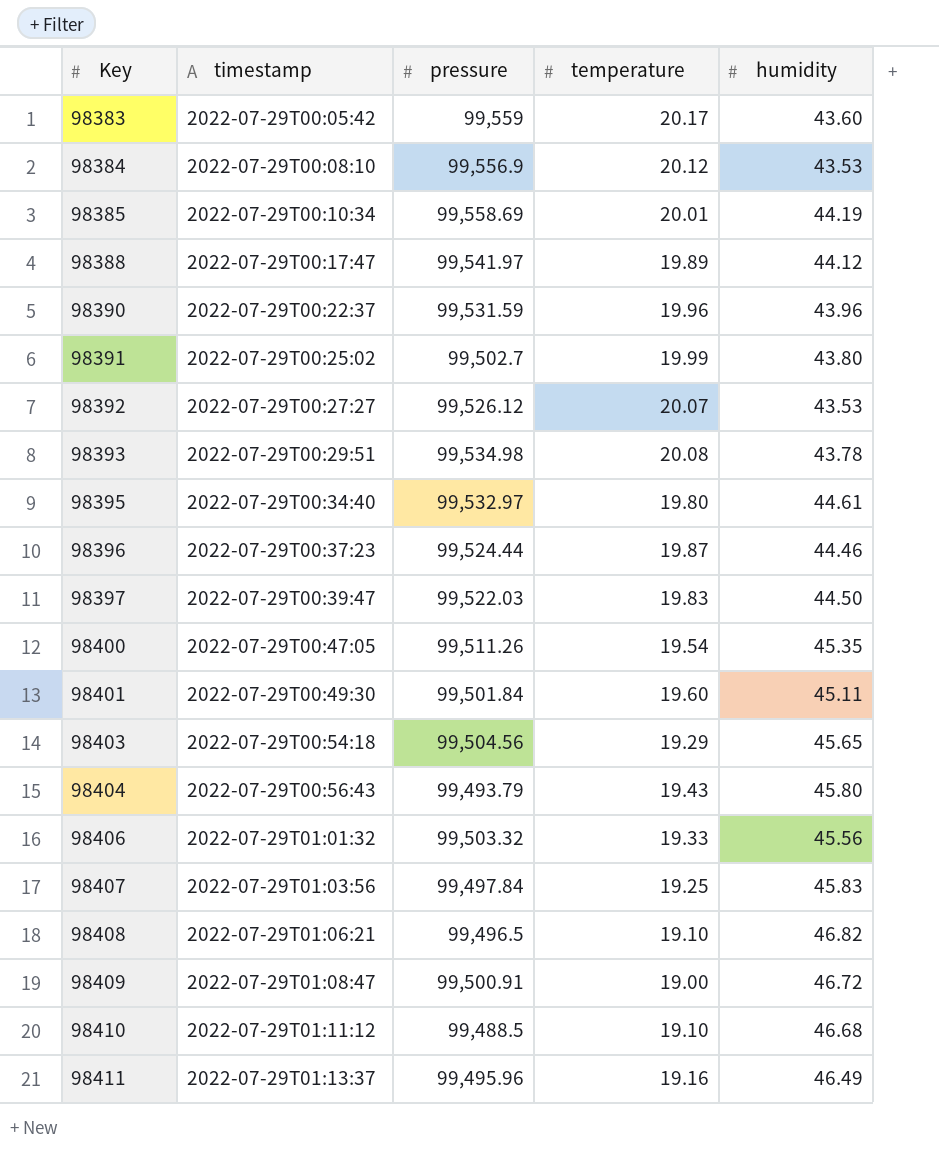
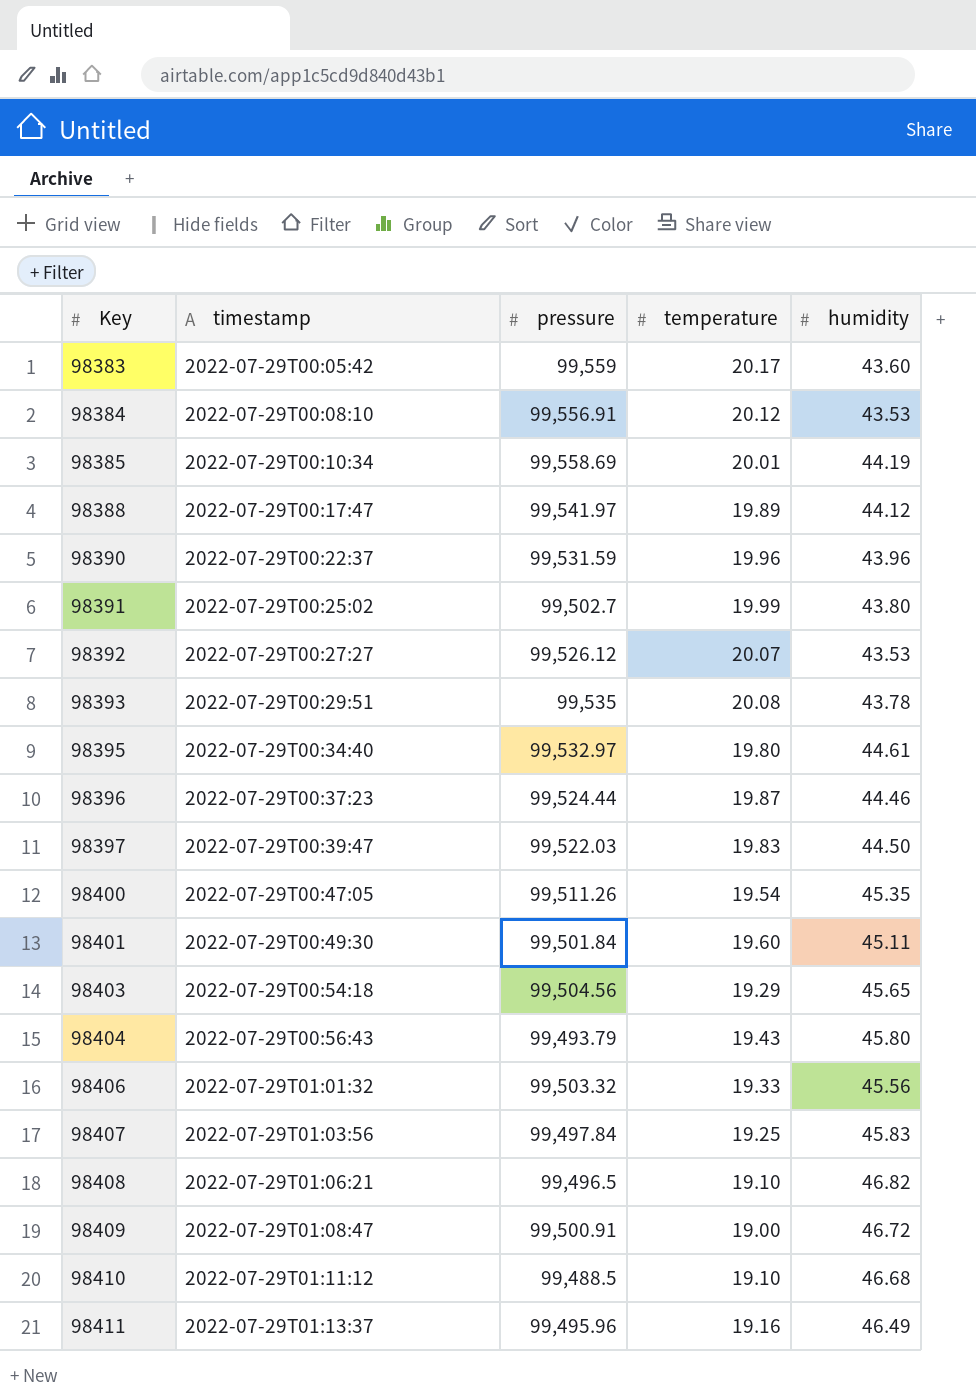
98384 | pressure: 99,556.9 -> 99,556.91
98393 | pressure: 99,534.98 -> 99,535

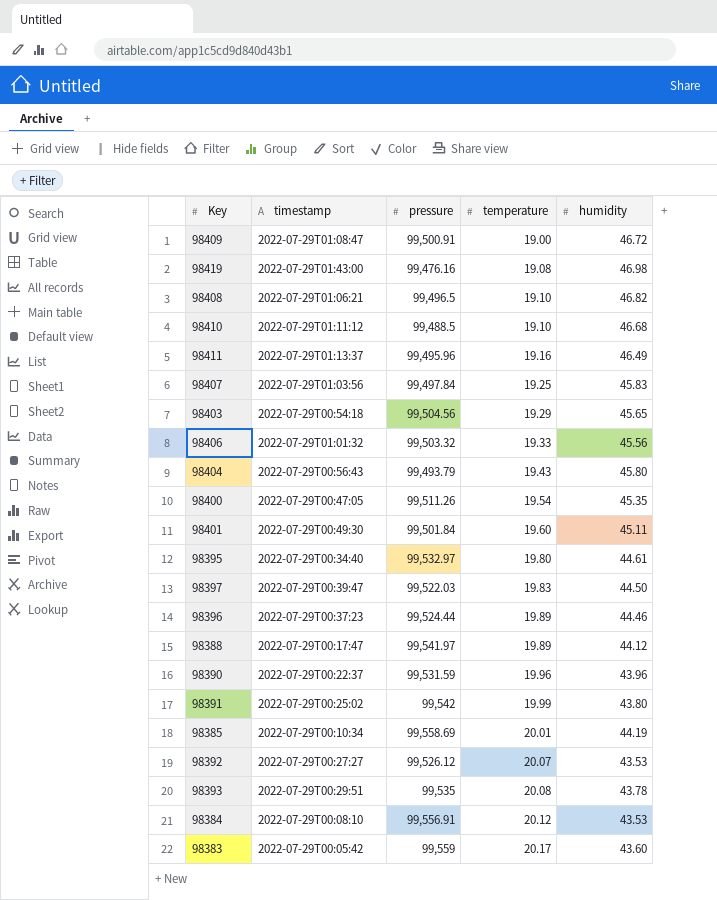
row order: Key ascending -> temperature ascending
row 98419: none -> 2022-07-29T01:43:00 | 99,476.16 | 19.08 | 46.98
98396 | temperature: 19.87 -> 19.89
98391 | pressure: 99,502.7 -> 99,542

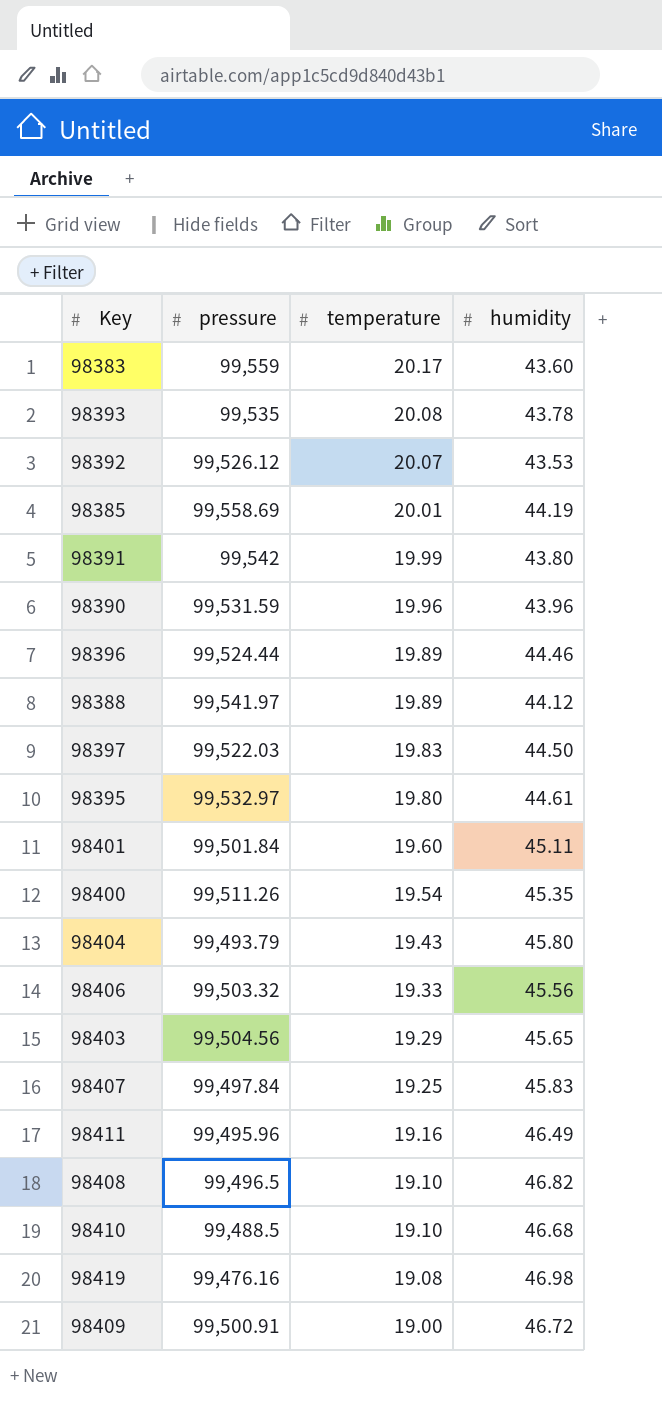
row order: temperature ascending -> temperature descending
column timestamp | position: 2 -> none
row 98384: 2022-07-29T00:08:10 | 99,556.91 | 20.12 | 43.53 -> none

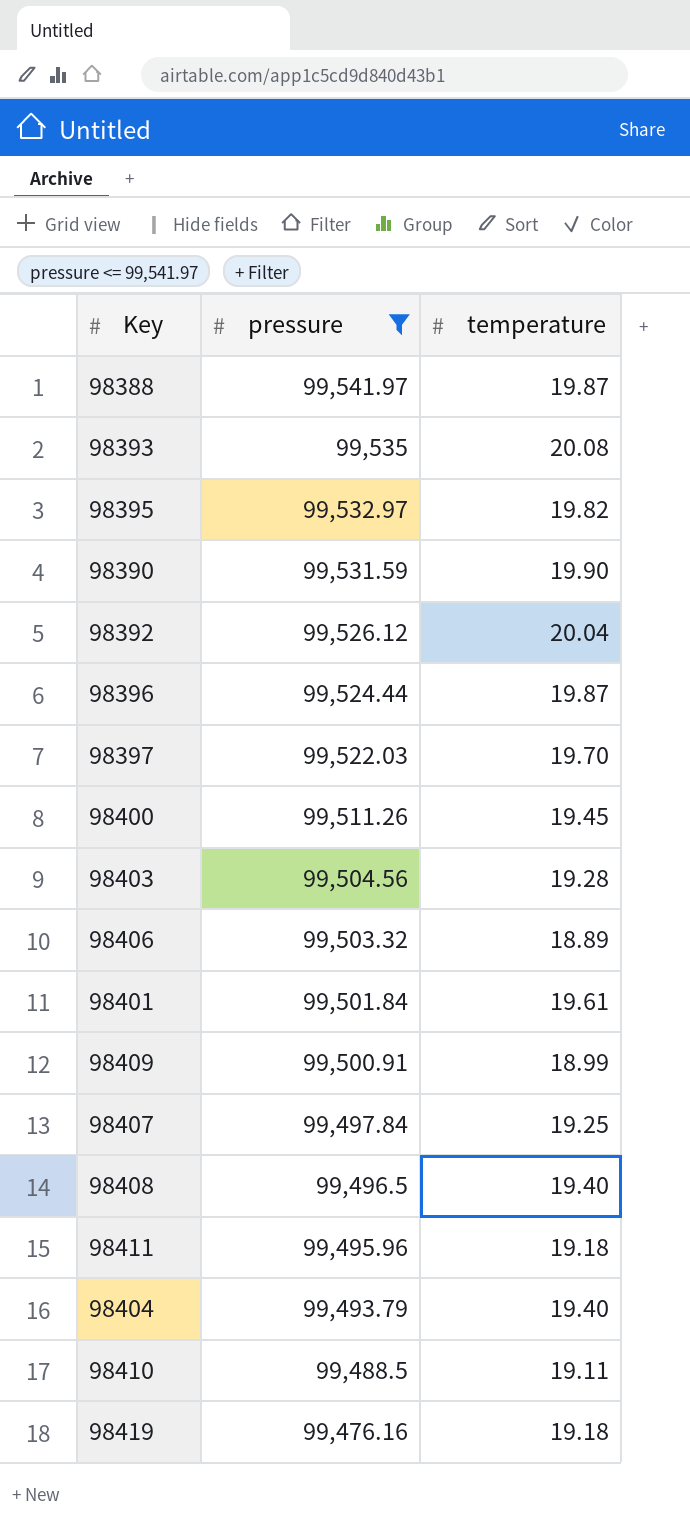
filter: none -> pressure <= 99,541.97
row order: temperature descending -> pressure descending
column humidity | position: 4 -> none
98388 | temperature: 19.89 -> 19.87
98395 | temperature: 19.80 -> 19.82
98390 | temperature: 19.96 -> 19.90
98392 | temperature: 20.07 -> 20.04
98396 | temperature: 19.89 -> 19.87
98397 | temperature: 19.83 -> 19.70
98400 | temperature: 19.54 -> 19.45
98403 | temperature: 19.29 -> 19.28
98406 | temperature: 19.33 -> 18.89
98401 | temperature: 19.60 -> 19.61
98409 | temperature: 19.00 -> 18.99
98408 | temperature: 19.10 -> 19.40
98411 | temperature: 19.16 -> 19.18
98404 | temperature: 19.43 -> 19.40
98410 | temperature: 19.10 -> 19.11
98419 | temperature: 19.08 -> 19.18

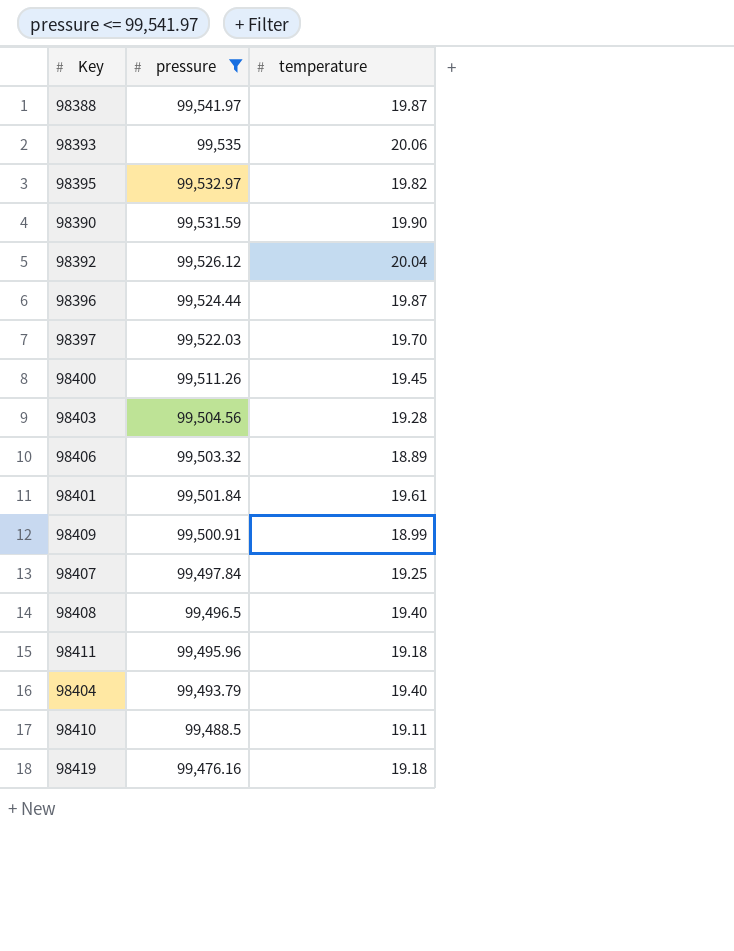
98393 | temperature: 20.08 -> 20.06

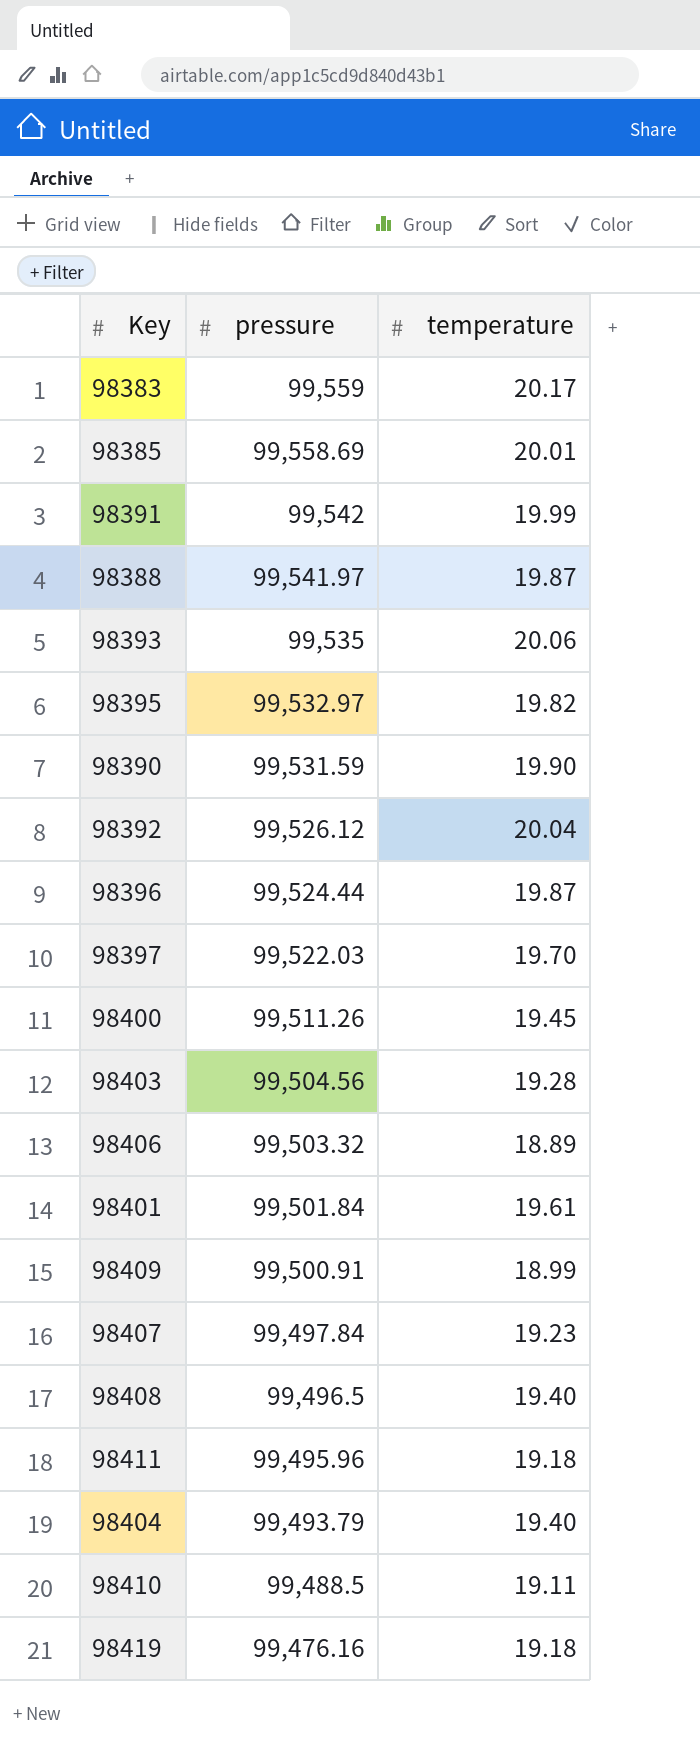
filter: pressure <= 99,541.97 -> none
98407 | temperature: 19.25 -> 19.23

